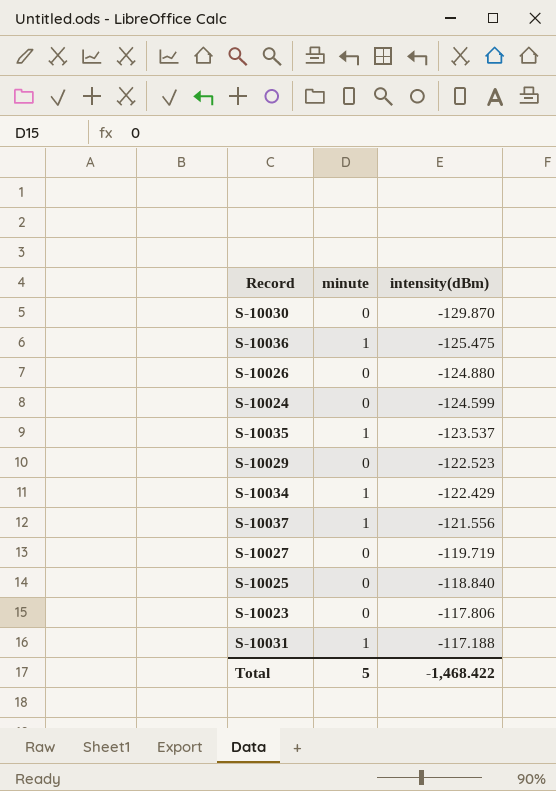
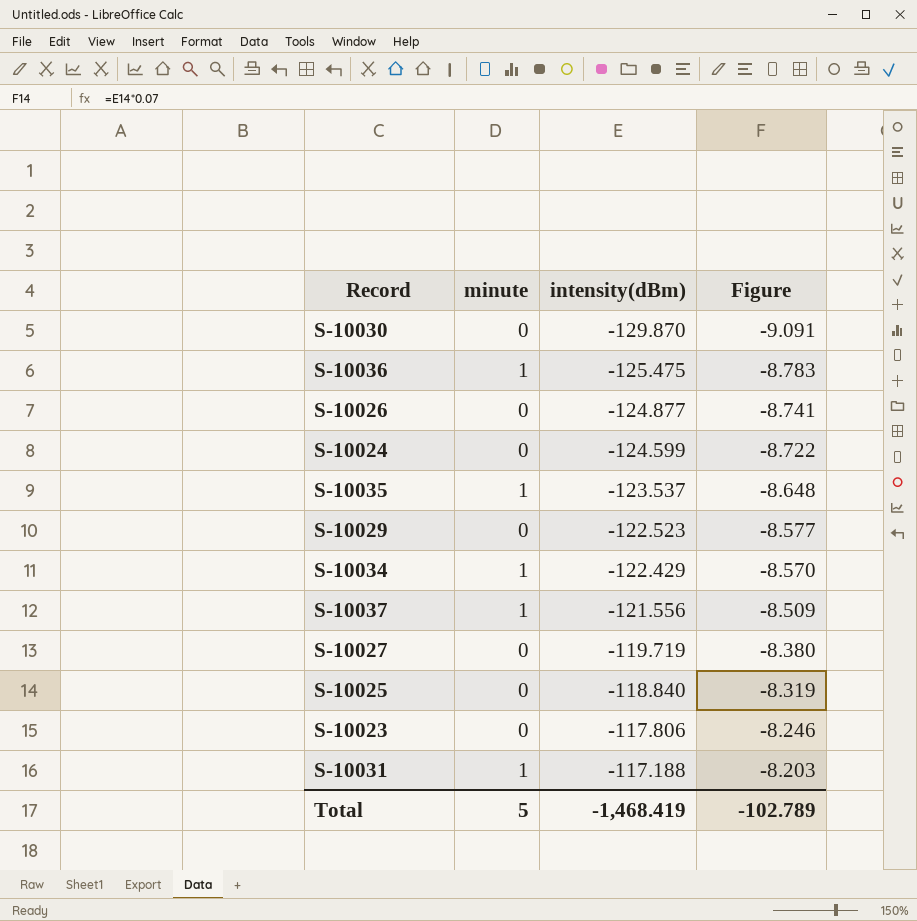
column Figure | formula: none -> [intensity(dBm)] * 0.07
S-10026 | intensity(dBm): -124.880 -> -124.877
Total | intensity(dBm): -1,468.422 -> -1,468.419

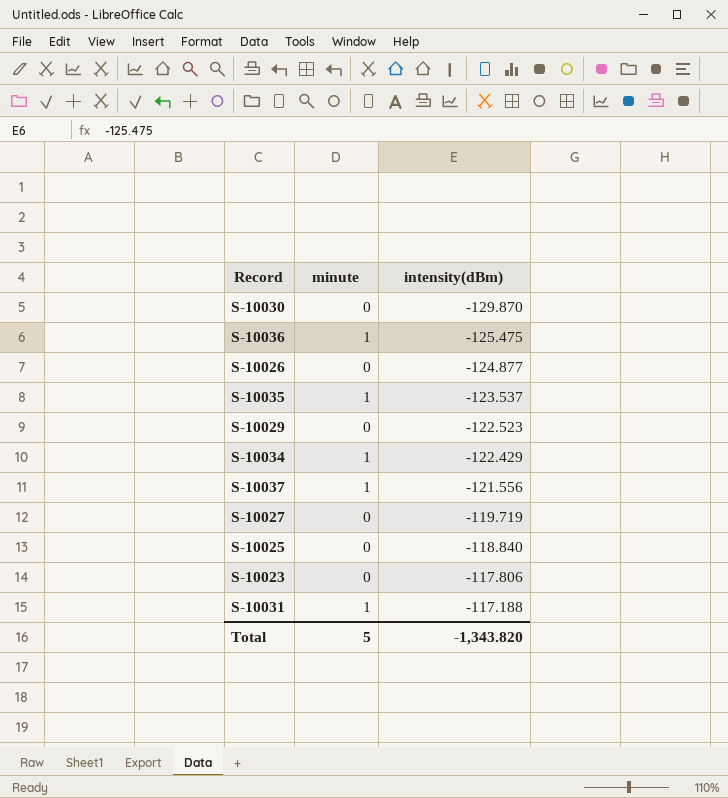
column Figure | formula: [intensity(dBm)] * 0.07 -> none
row S-10024: 0 | -124.599 | -8.722 -> none
Total | intensity(dBm): -1,468.419 -> -1,343.820

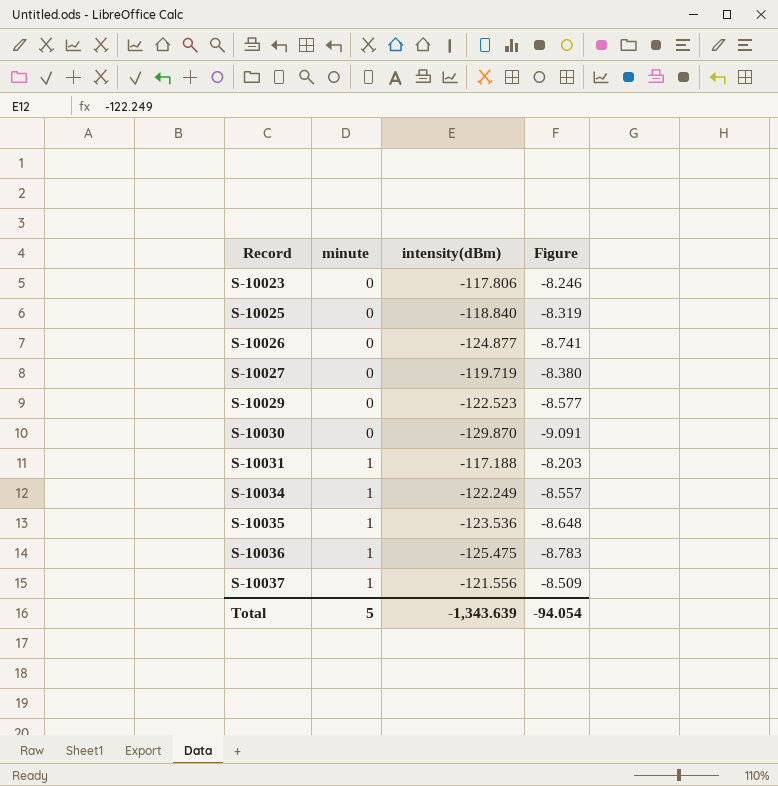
row order: intensity(dBm) ascending -> Record ascending
column Figure | formula: none -> [intensity(dBm)] * 0.07
S-10034 | intensity(dBm): -122.429 -> -122.249
S-10035 | intensity(dBm): -123.537 -> -123.536
Total | intensity(dBm): -1,343.820 -> -1,343.639

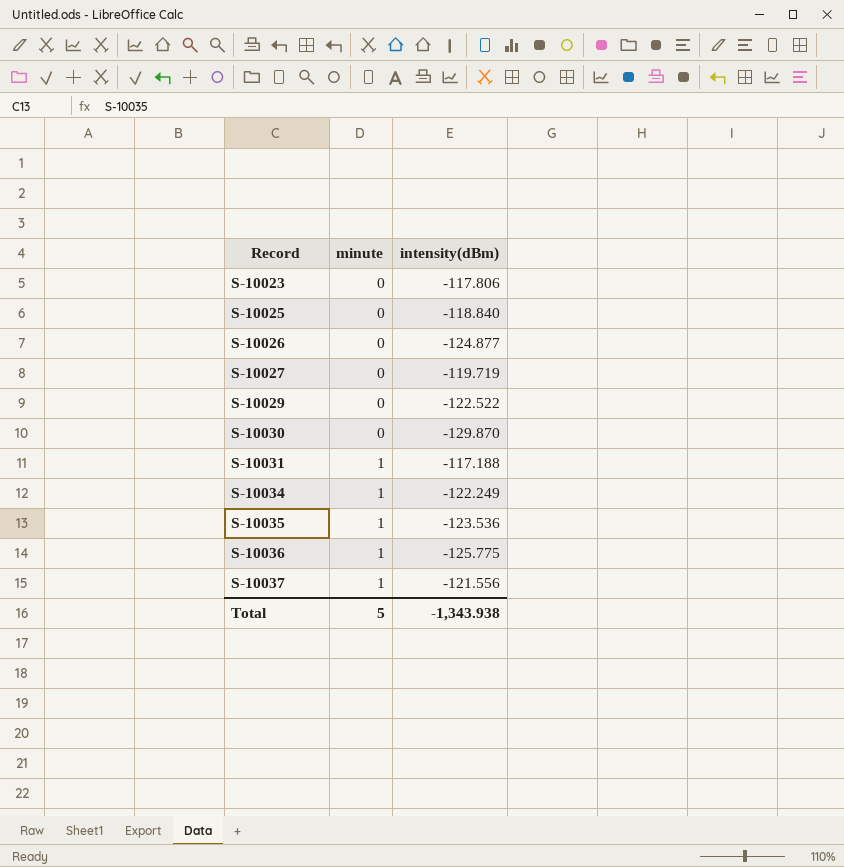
column Figure | formula: [intensity(dBm)] * 0.07 -> none
S-10029 | intensity(dBm): -122.523 -> -122.522
S-10036 | intensity(dBm): -125.475 -> -125.775
Total | intensity(dBm): -1,343.639 -> -1,343.938

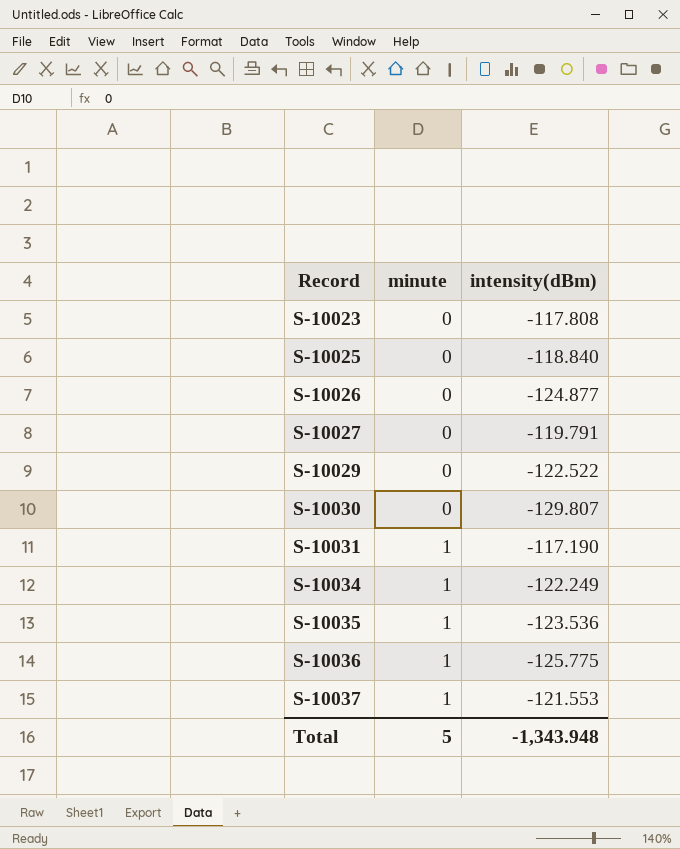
S-10023 | intensity(dBm): -117.806 -> -117.808
S-10027 | intensity(dBm): -119.719 -> -119.791
S-10030 | intensity(dBm): -129.870 -> -129.807
S-10031 | intensity(dBm): -117.188 -> -117.190
S-10037 | intensity(dBm): -121.556 -> -121.553
Total | intensity(dBm): -1,343.938 -> -1,343.948

